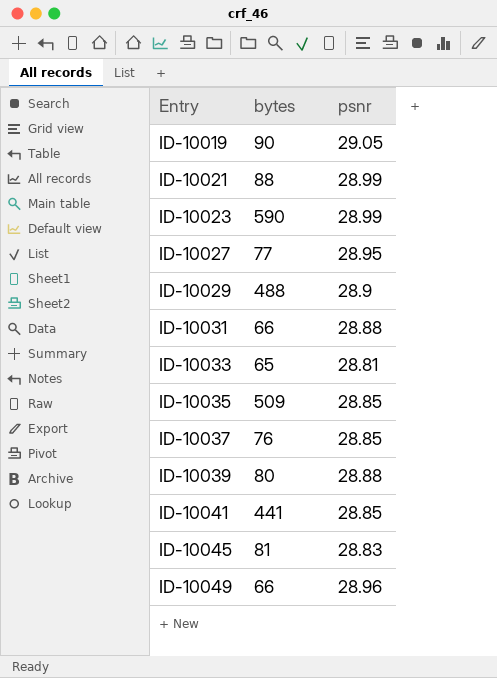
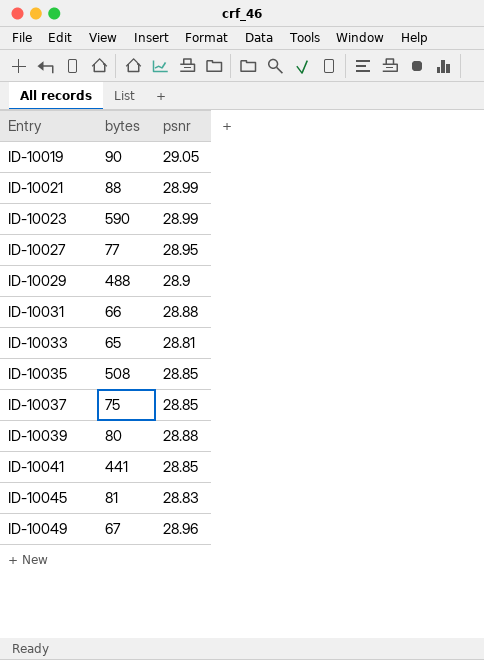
ID-10035 | bytes: 509 -> 508
ID-10037 | bytes: 76 -> 75
ID-10049 | bytes: 66 -> 67

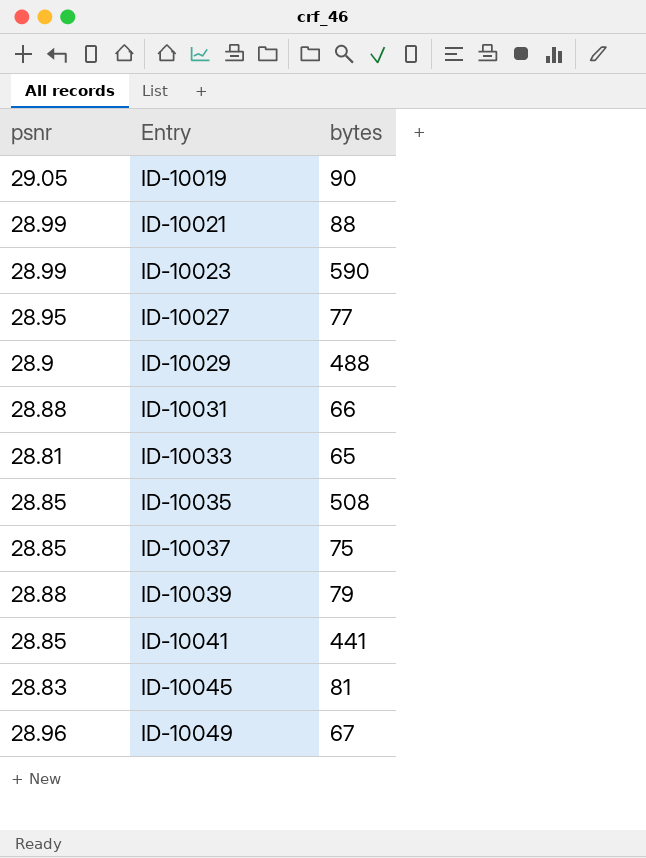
column psnr | position: 3 -> 1
ID-10039 | bytes: 80 -> 79

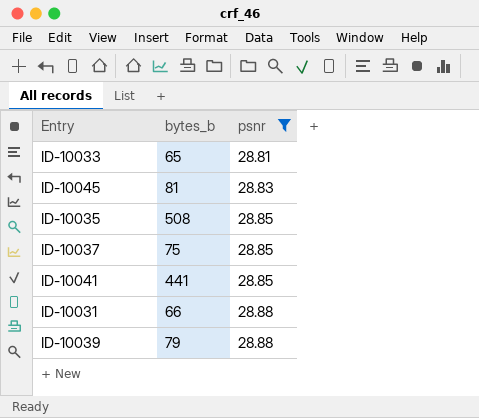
filter: none -> psnr <= 28.88
row order: Entry ascending -> psnr ascending
column name: bytes -> bytes_b
column psnr | position: 1 -> 3

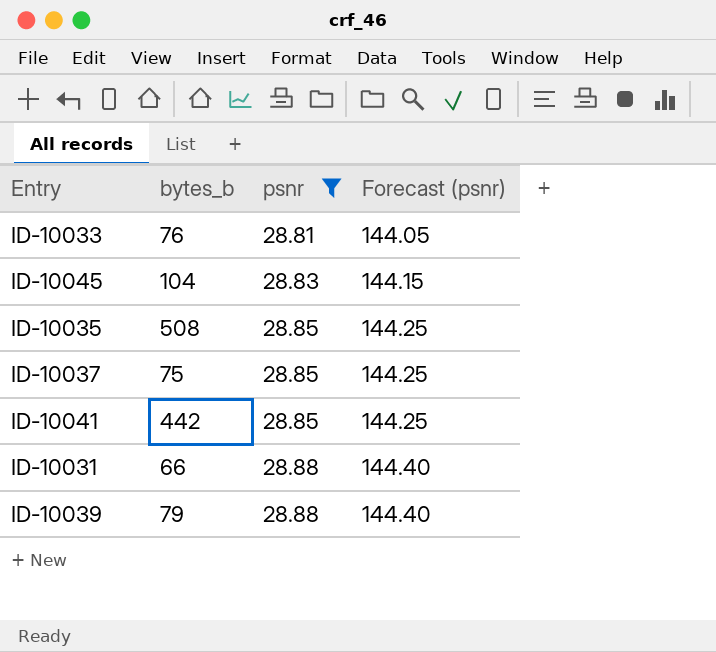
column Forecast (psnr) | formula: none -> [psnr] * 5
ID-10033 | bytes_b: 65 -> 76
ID-10045 | bytes_b: 81 -> 104
ID-10041 | bytes_b: 441 -> 442

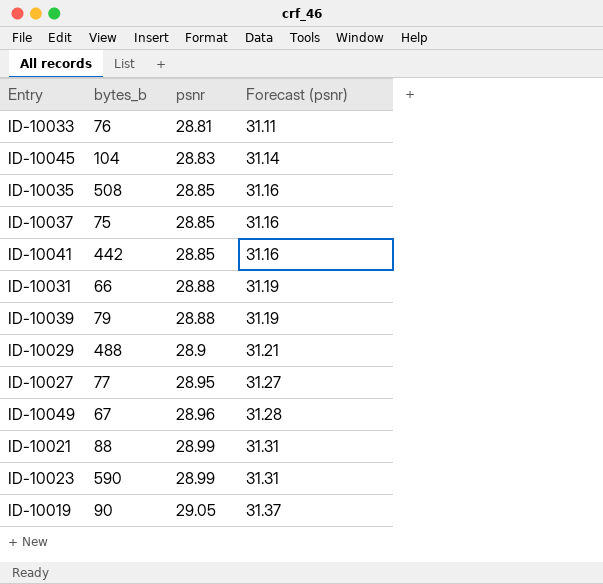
filter: psnr <= 28.88 -> none
column Forecast (psnr) | formula: [psnr] * 5 -> [psnr] * 1.08

